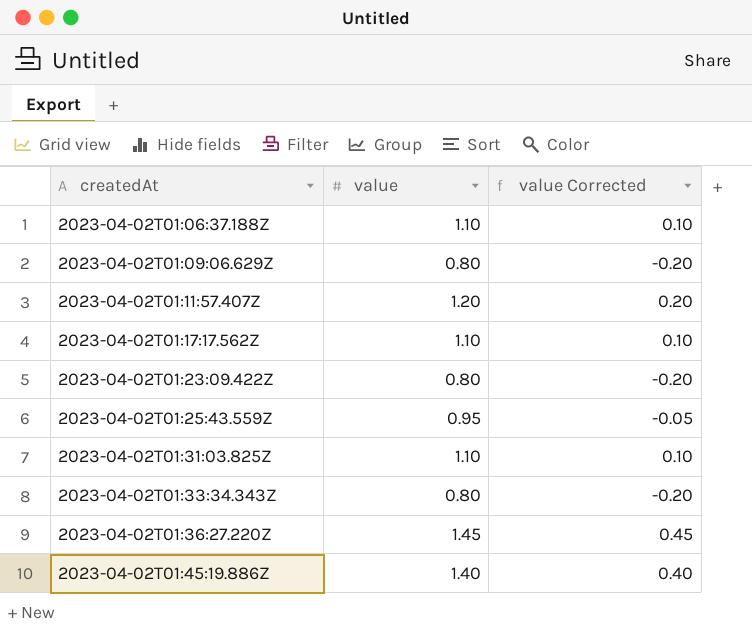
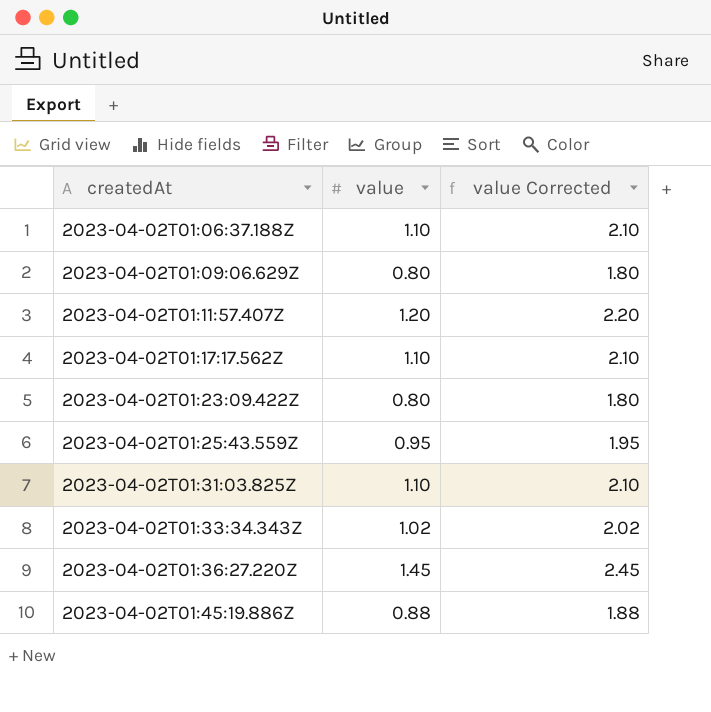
column value Corrected | formula: [value] - 1 -> [value] + 1
2023-04-02T01:33:34.343Z | value: 0.80 -> 1.02
2023-04-02T01:45:19.886Z | value: 1.40 -> 0.88

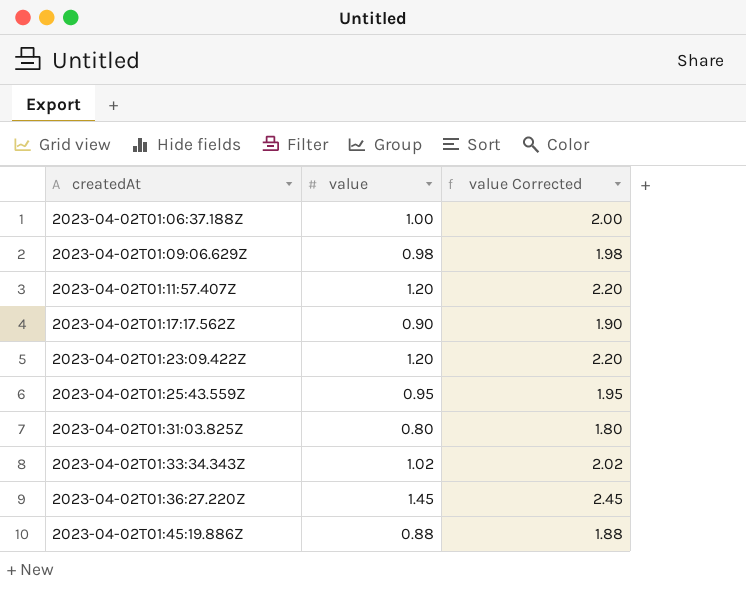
2023-04-02T01:06:37.188Z | value: 1.10 -> 1.00
2023-04-02T01:06:37.188Z | value Corrected: 2.10 -> 2.00
2023-04-02T01:09:06.629Z | value: 0.80 -> 0.98
2023-04-02T01:09:06.629Z | value Corrected: 1.80 -> 1.98
2023-04-02T01:17:17.562Z | value: 1.10 -> 0.90
2023-04-02T01:17:17.562Z | value Corrected: 2.10 -> 1.90
2023-04-02T01:23:09.422Z | value: 0.80 -> 1.20
2023-04-02T01:23:09.422Z | value Corrected: 1.80 -> 2.20
2023-04-02T01:31:03.825Z | value: 1.10 -> 0.80
2023-04-02T01:31:03.825Z | value Corrected: 2.10 -> 1.80

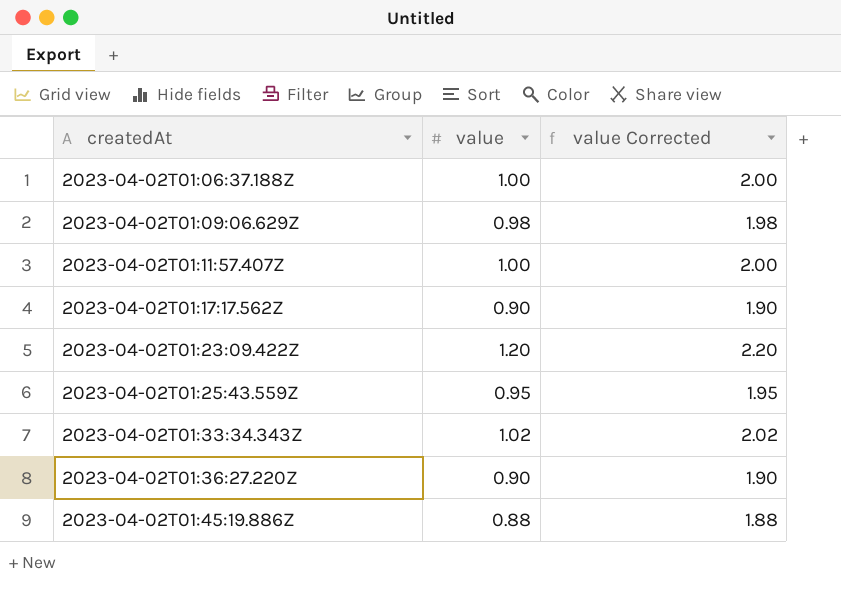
row 2023-04-02T01:31:03.825Z: 0.80 | 1.80 -> none
2023-04-02T01:11:57.407Z | value: 1.20 -> 1.00
2023-04-02T01:11:57.407Z | value Corrected: 2.20 -> 2.00
2023-04-02T01:36:27.220Z | value: 1.45 -> 0.90
2023-04-02T01:36:27.220Z | value Corrected: 2.45 -> 1.90

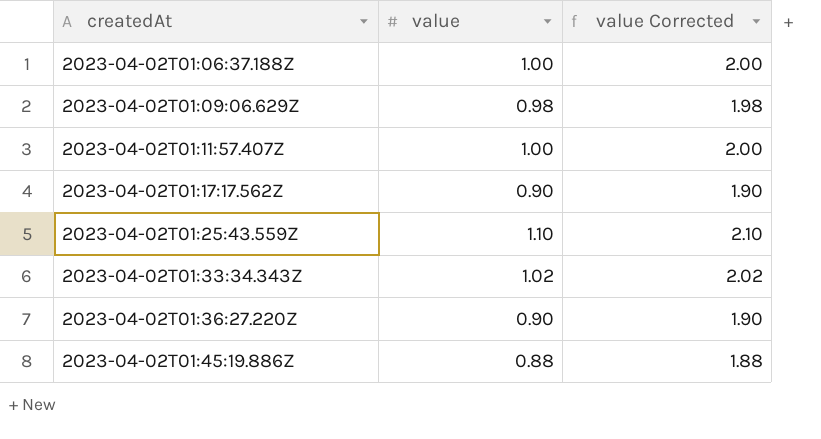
row 2023-04-02T01:23:09.422Z: 1.20 | 2.20 -> none
2023-04-02T01:25:43.559Z | value: 0.95 -> 1.10
2023-04-02T01:25:43.559Z | value Corrected: 1.95 -> 2.10

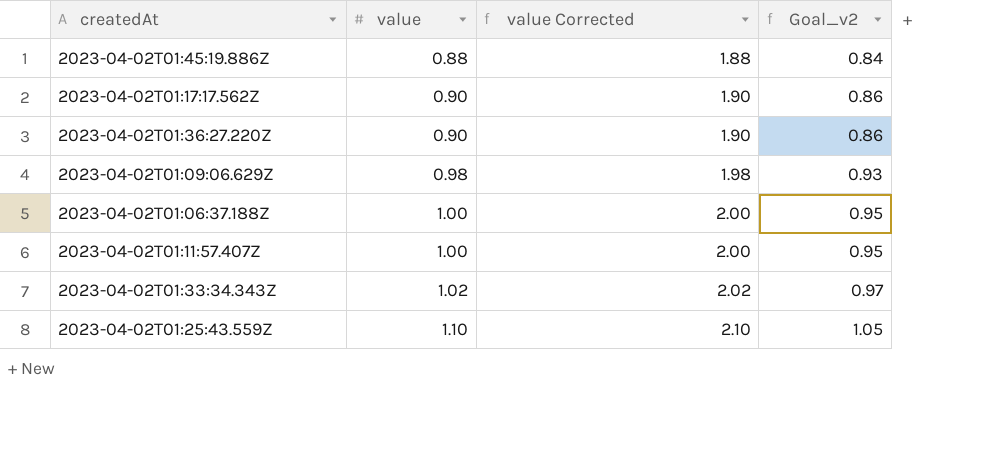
row order: createdAt ascending -> value ascending
column Goal_v2 | formula: none -> [value] * 0.95

